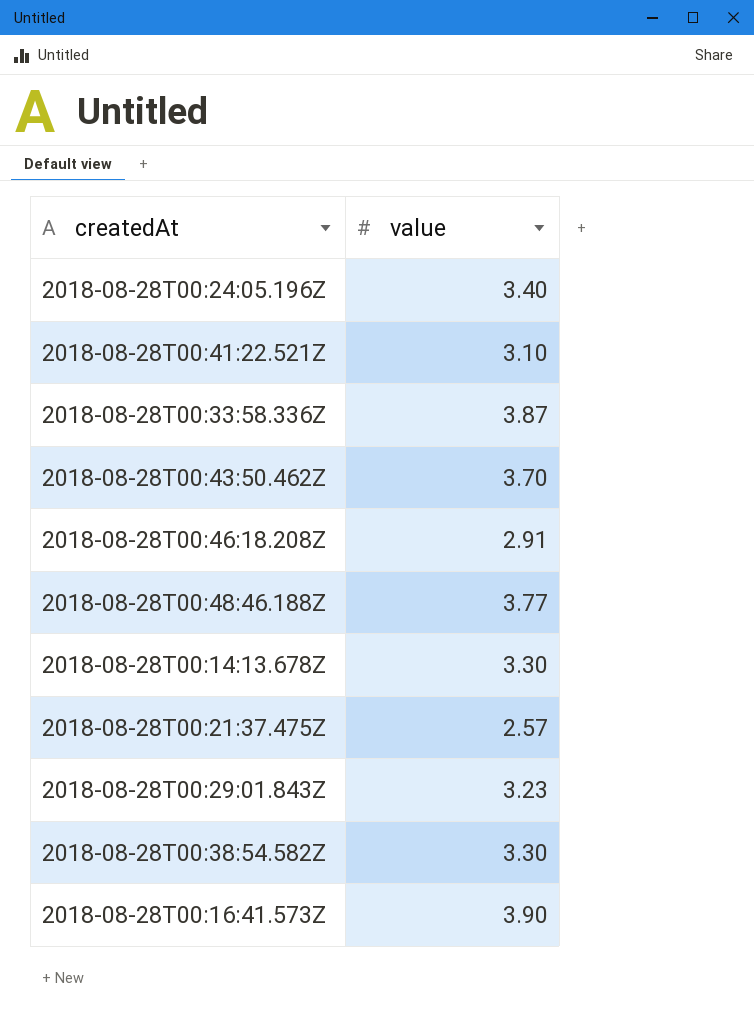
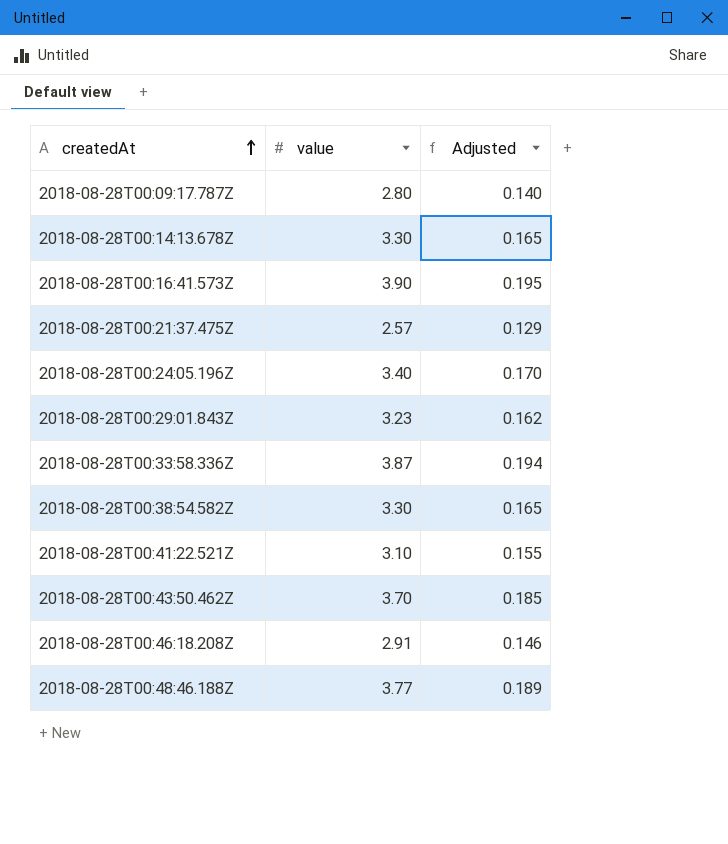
row order: none -> createdAt ascending
column Adjusted | formula: none -> [value] * 0.05
row 2018-08-28T00:09:17.787Z: none -> 2.80 | 0.140

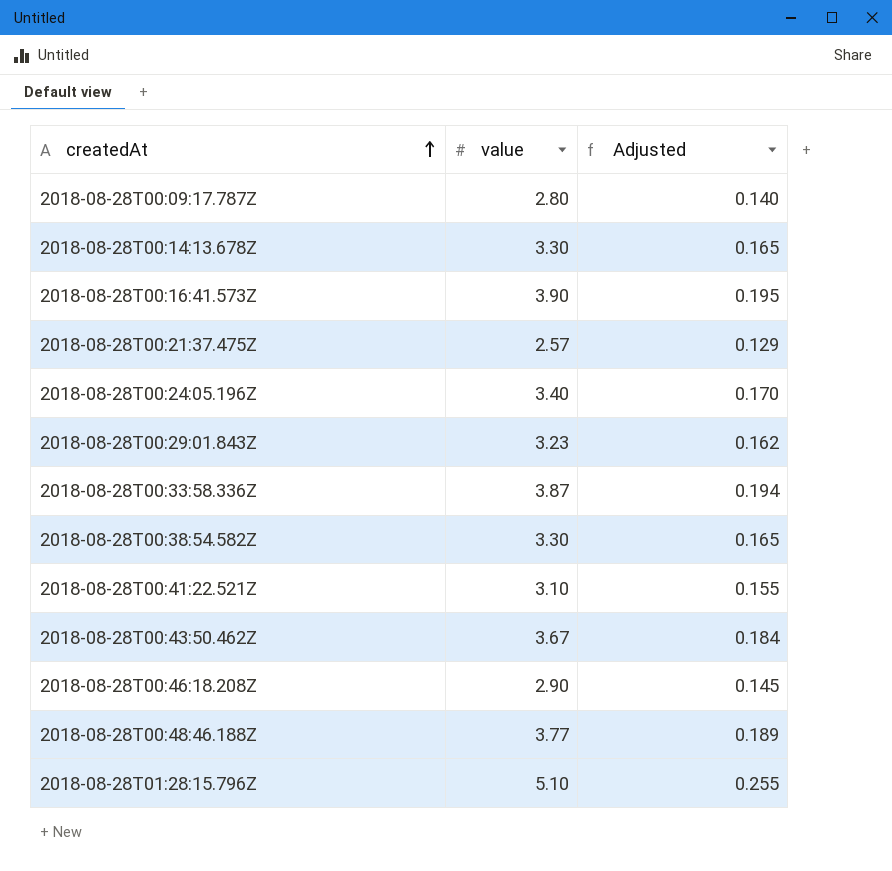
2018-08-28T00:43:50.462Z | value: 3.70 -> 3.67
2018-08-28T00:43:50.462Z | Adjusted: 0.185 -> 0.184
2018-08-28T00:46:18.208Z | value: 2.91 -> 2.90
2018-08-28T00:46:18.208Z | Adjusted: 0.146 -> 0.145
row 2018-08-28T01:28:15.796Z: none -> 5.10 | 0.255

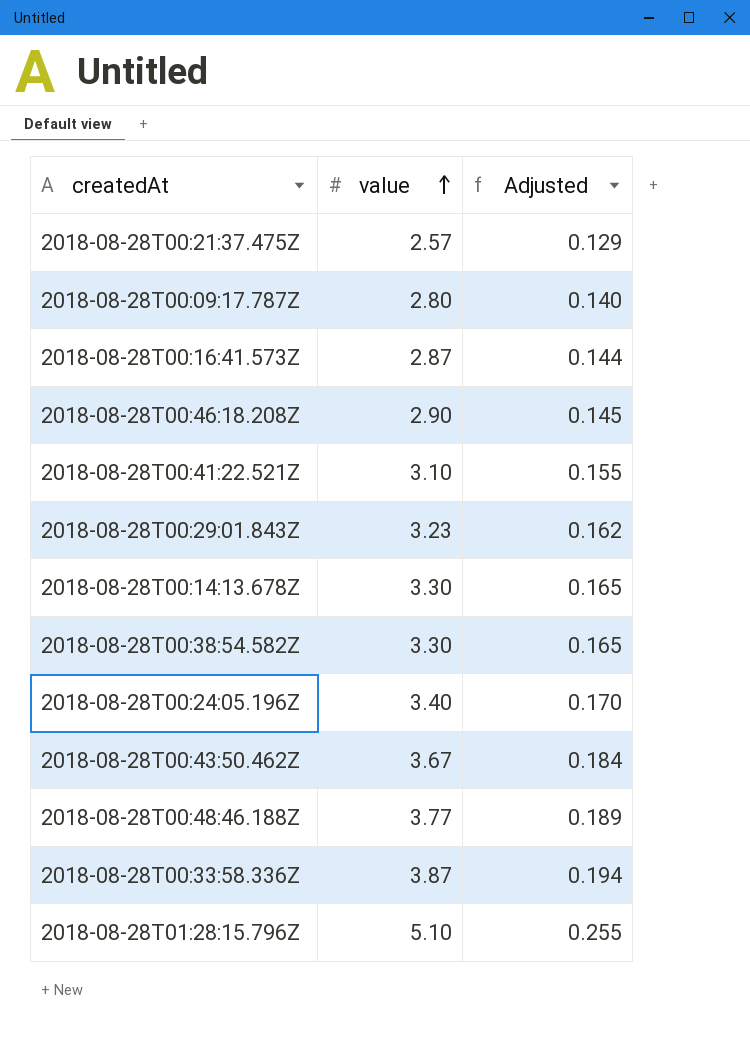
row order: createdAt ascending -> value ascending
2018-08-28T00:16:41.573Z | value: 3.90 -> 2.87
2018-08-28T00:16:41.573Z | Adjusted: 0.195 -> 0.144

